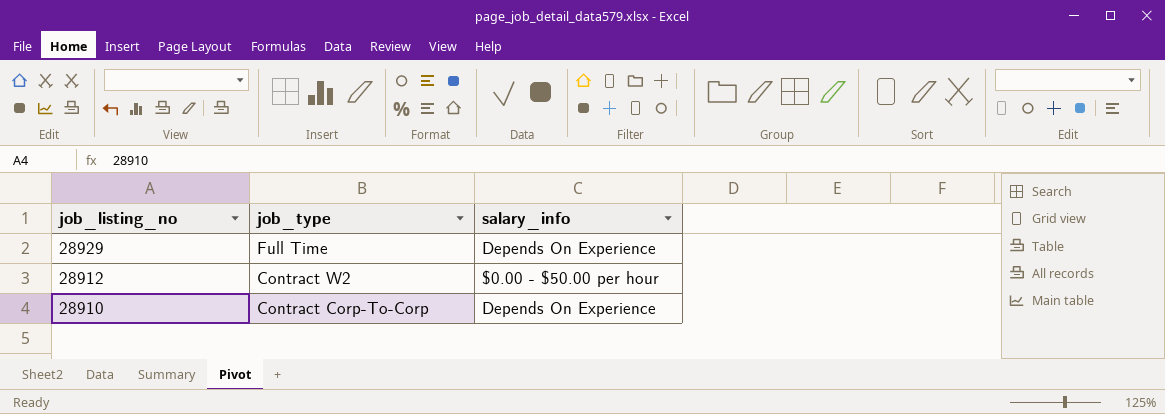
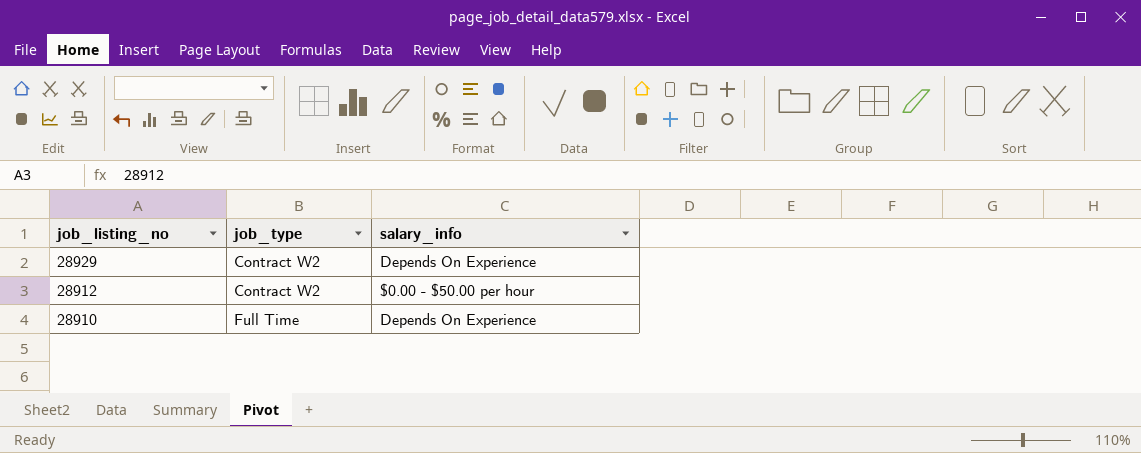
28929 | job_type: Full Time -> Contract W2
28910 | job_type: Contract Corp-To-Corp -> Full Time

